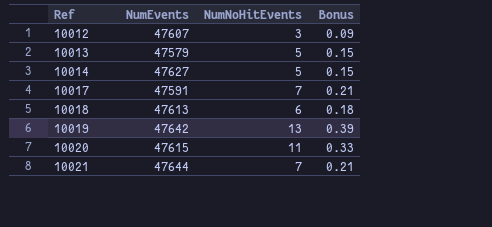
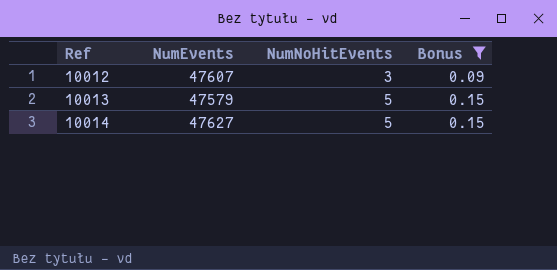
filter: none -> Bonus <= 0.15

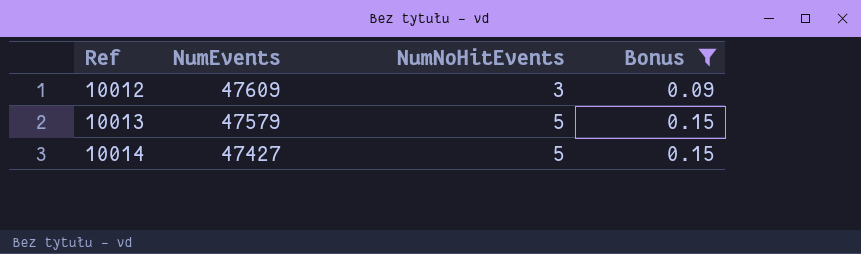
10012 | NumEvents: 47607 -> 47609
10014 | NumEvents: 47627 -> 47427

